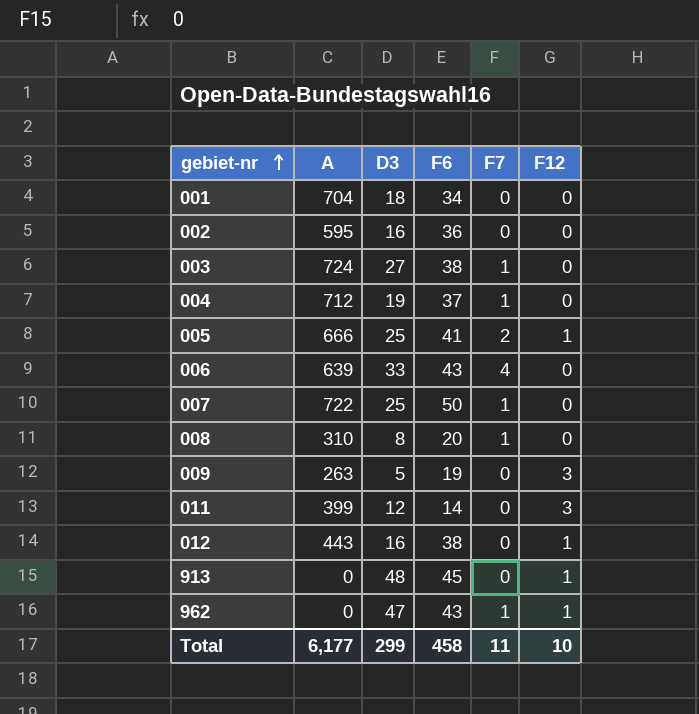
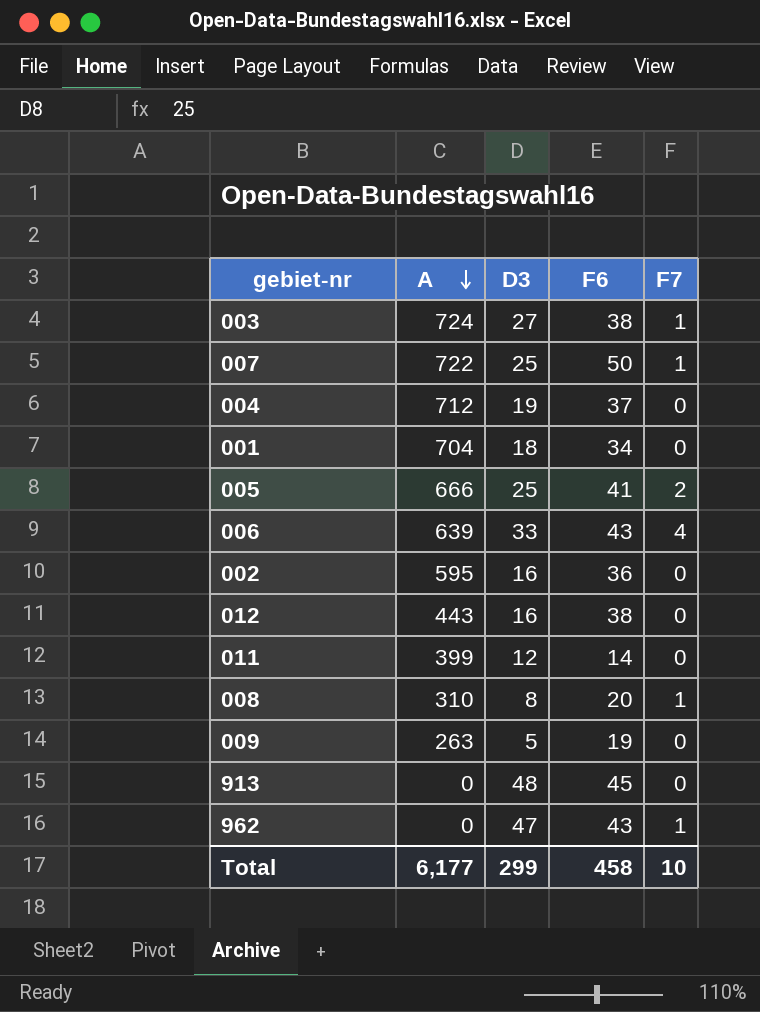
row order: gebiet-nr ascending -> A descending
column F12 | position: 6 -> none
004 | F7: 1 -> 0
Total | F7: 11 -> 10

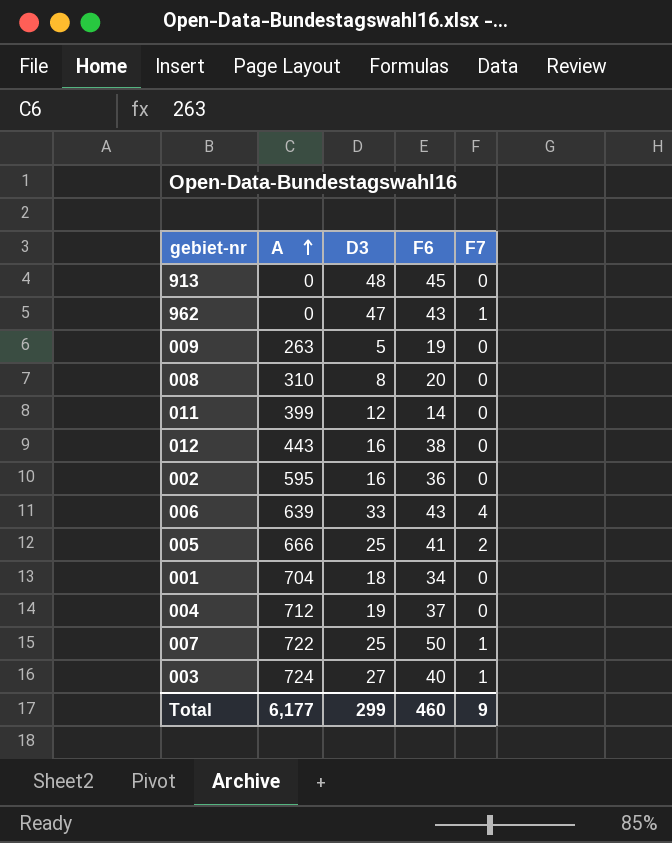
row order: A descending -> A ascending
008 | F7: 1 -> 0
003 | F6: 38 -> 40
Total | F6: 458 -> 460
Total | F7: 10 -> 9

